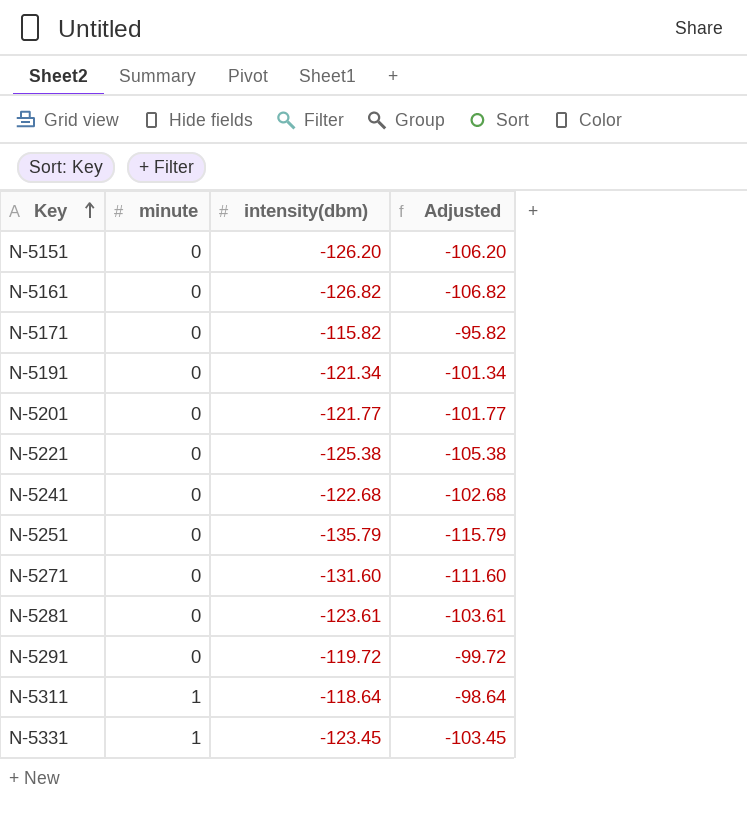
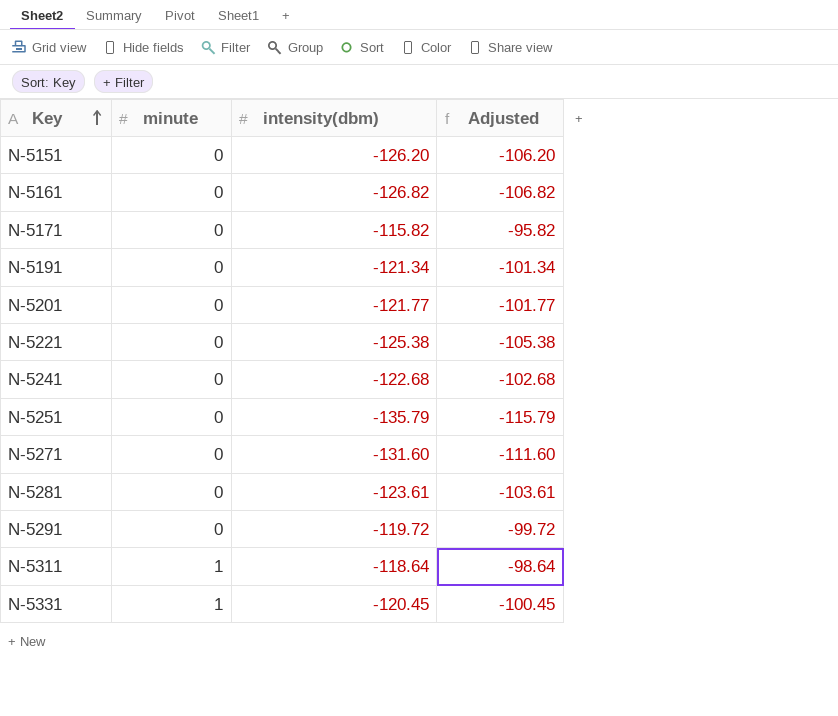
N-5331 | intensity(dbm): -123.45 -> -120.45
N-5331 | Adjusted: -103.45 -> -100.45

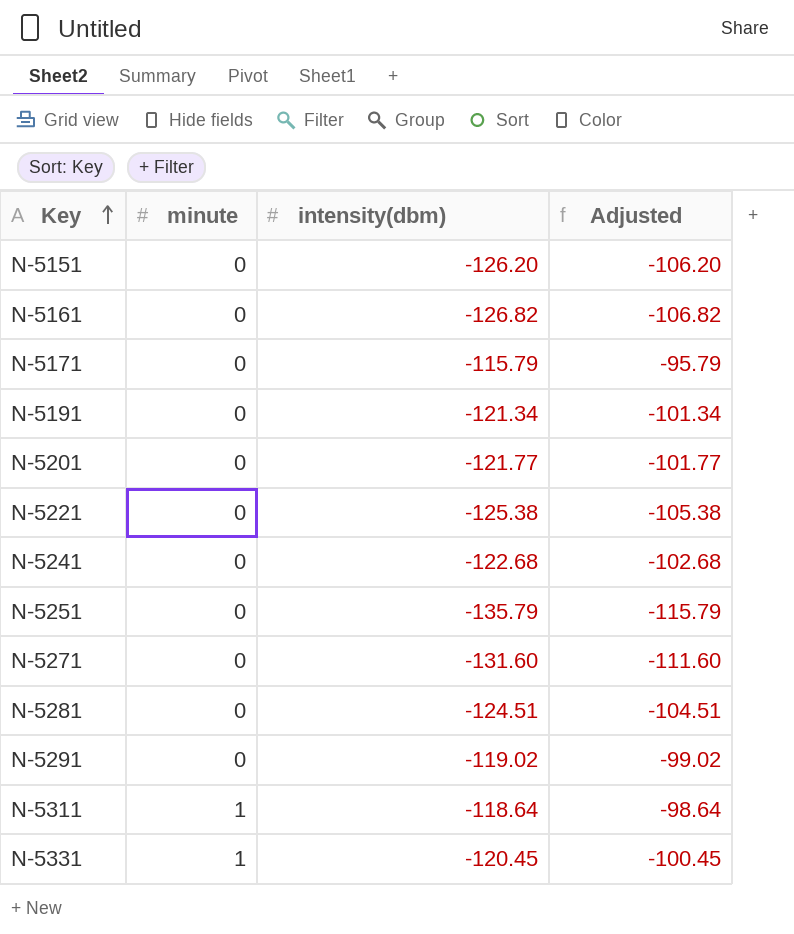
N-5171 | intensity(dbm): -115.82 -> -115.79
N-5171 | Adjusted: -95.82 -> -95.79
N-5281 | intensity(dbm): -123.61 -> -124.51
N-5281 | Adjusted: -103.61 -> -104.51
N-5291 | intensity(dbm): -119.72 -> -119.02
N-5291 | Adjusted: -99.72 -> -99.02

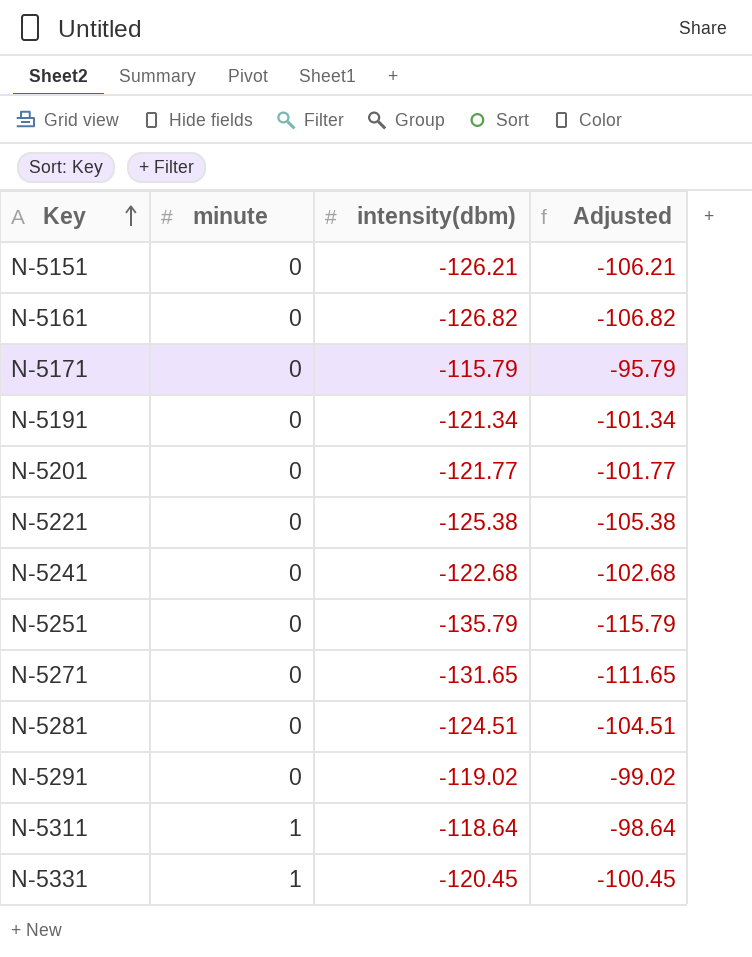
N-5151 | intensity(dbm): -126.20 -> -126.21
N-5151 | Adjusted: -106.20 -> -106.21
N-5271 | intensity(dbm): -131.60 -> -131.65
N-5271 | Adjusted: -111.60 -> -111.65

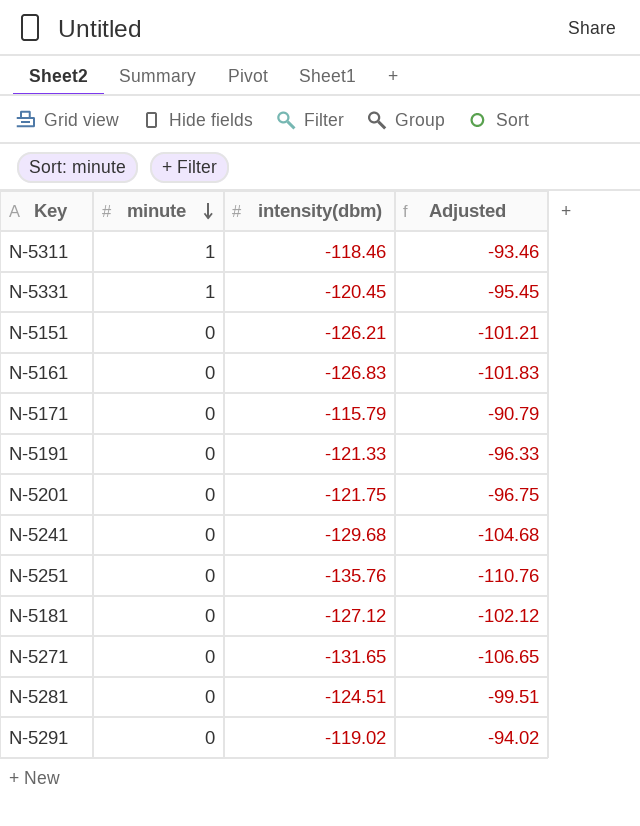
row order: Key ascending -> minute descending
column Adjusted | formula: [intensity(dbm)] + 20 -> [intensity(dbm)] + 25
row N-5221: 0 | -125.38 | -105.38 -> none
N-5311 | intensity(dbm): -118.64 -> -118.46
N-5161 | intensity(dbm): -126.82 -> -126.83
N-5191 | intensity(dbm): -121.34 -> -121.33
N-5201 | intensity(dbm): -121.77 -> -121.75
N-5241 | intensity(dbm): -122.68 -> -129.68
N-5251 | intensity(dbm): -135.79 -> -135.76
row N-5181: none -> 0 | -127.12 | -102.12

